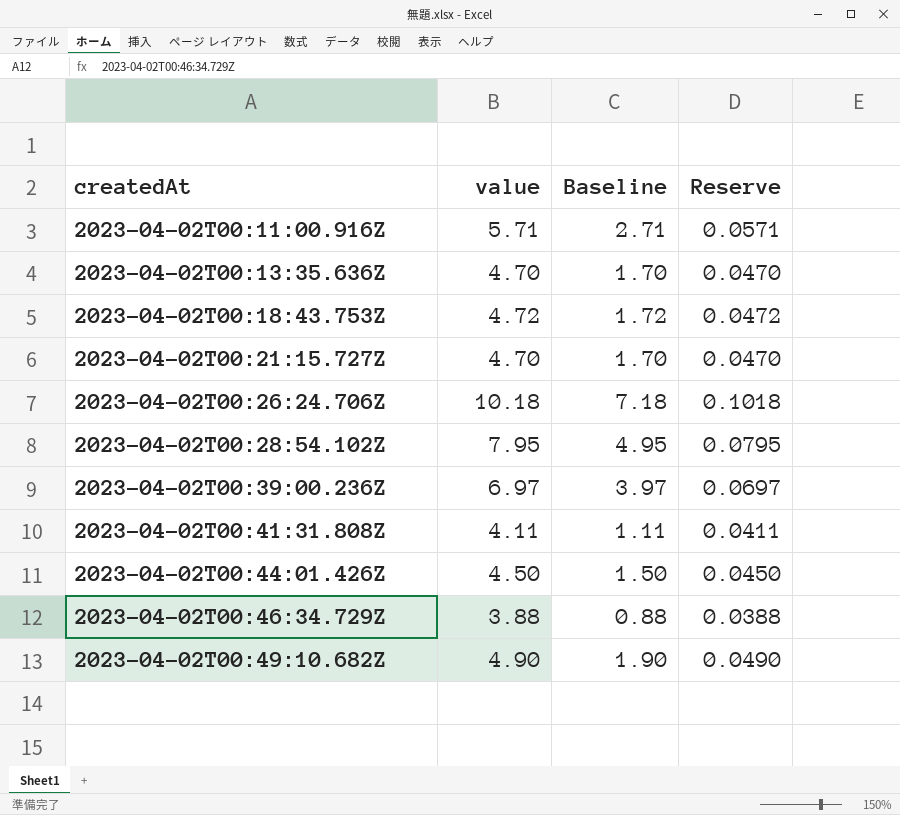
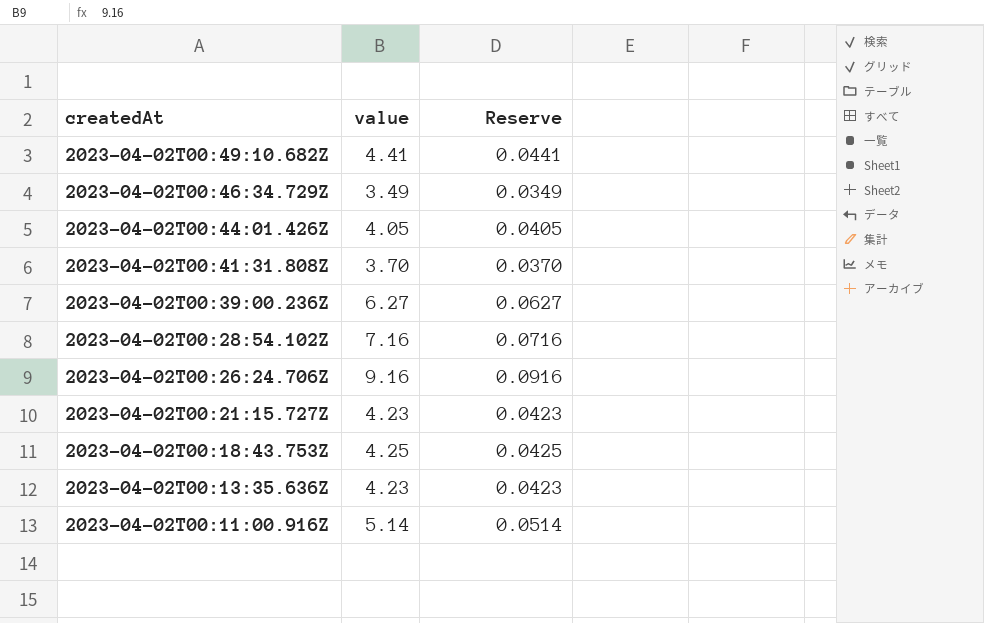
row order: createdAt ascending -> createdAt descending
column Baseline | formula: [value] - 3 -> none
2023-04-02T00:49:10.682Z | value: 4.90 -> 4.41
2023-04-02T00:49:10.682Z | Reserve: 0.0490 -> 0.0441
2023-04-02T00:46:34.729Z | value: 3.88 -> 3.49
2023-04-02T00:46:34.729Z | Reserve: 0.0388 -> 0.0349
2023-04-02T00:44:01.426Z | value: 4.50 -> 4.05
2023-04-02T00:44:01.426Z | Reserve: 0.0450 -> 0.0405
2023-04-02T00:41:31.808Z | value: 4.11 -> 3.70
2023-04-02T00:41:31.808Z | Reserve: 0.0411 -> 0.0370
2023-04-02T00:39:00.236Z | value: 6.97 -> 6.27
2023-04-02T00:39:00.236Z | Reserve: 0.0697 -> 0.0627
2023-04-02T00:28:54.102Z | value: 7.95 -> 7.16
2023-04-02T00:28:54.102Z | Reserve: 0.0795 -> 0.0716
2023-04-02T00:26:24.706Z | value: 10.18 -> 9.16
2023-04-02T00:26:24.706Z | Reserve: 0.1018 -> 0.0916
2023-04-02T00:21:15.727Z | value: 4.70 -> 4.23
2023-04-02T00:21:15.727Z | Reserve: 0.0470 -> 0.0423
2023-04-02T00:18:43.753Z | value: 4.72 -> 4.25
2023-04-02T00:18:43.753Z | Reserve: 0.0472 -> 0.0425
2023-04-02T00:13:35.636Z | value: 4.70 -> 4.23
2023-04-02T00:13:35.636Z | Reserve: 0.0470 -> 0.0423
2023-04-02T00:11:00.916Z | value: 5.71 -> 5.14
2023-04-02T00:11:00.916Z | Reserve: 0.0571 -> 0.0514

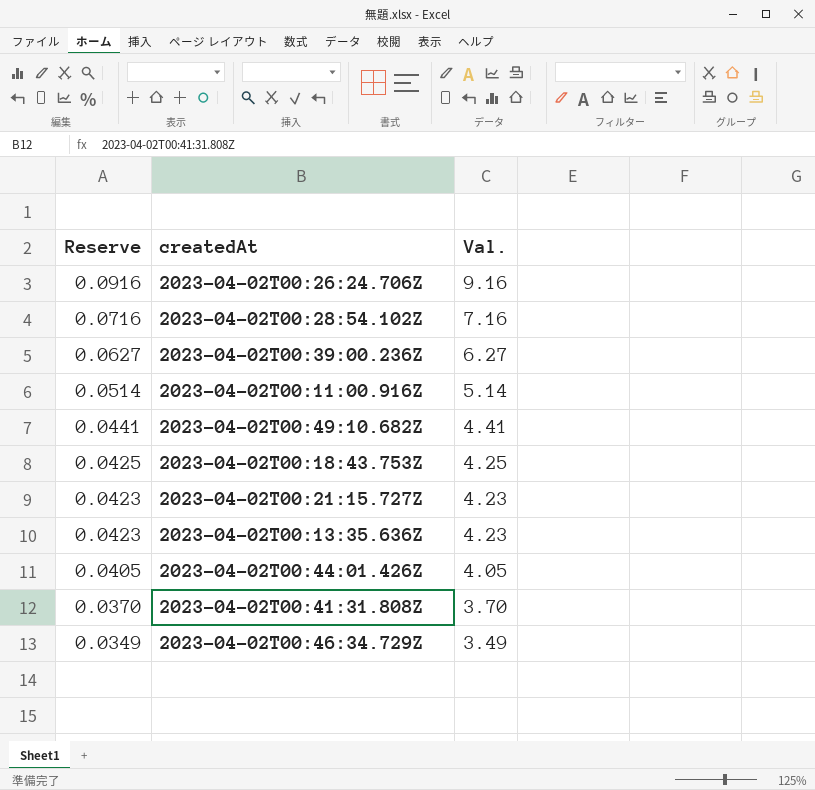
row order: createdAt descending -> Reserve descending
column Reserve | position: 3 -> 1
column name: value -> Val.

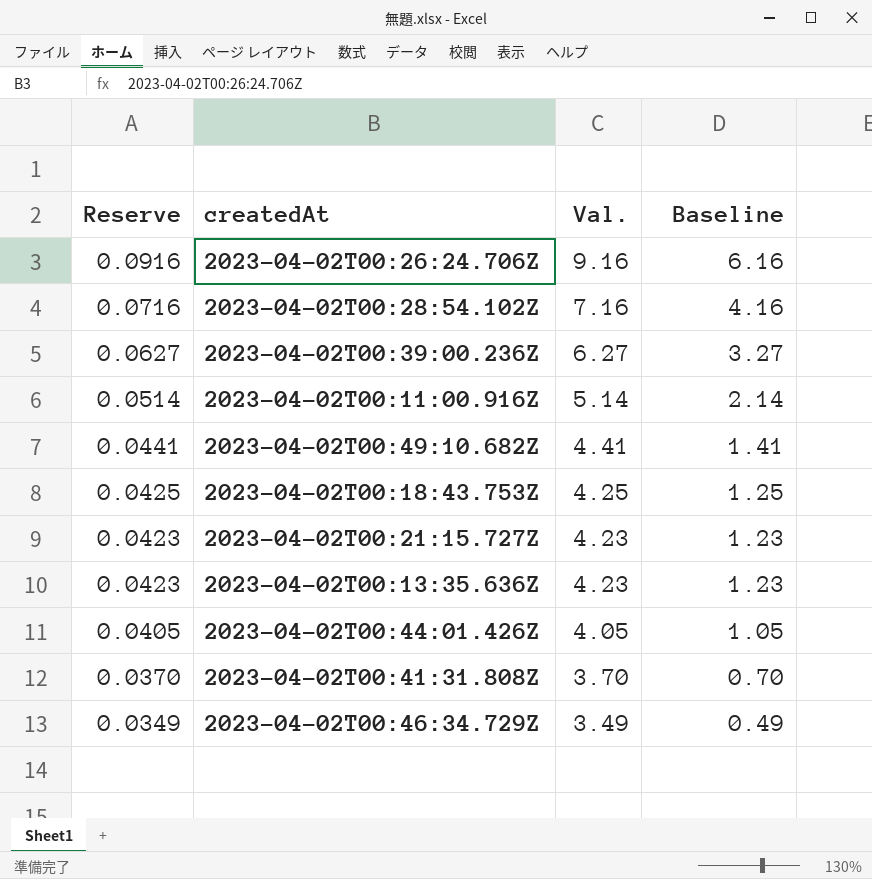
column Baseline | formula: none -> [Val.] - 3

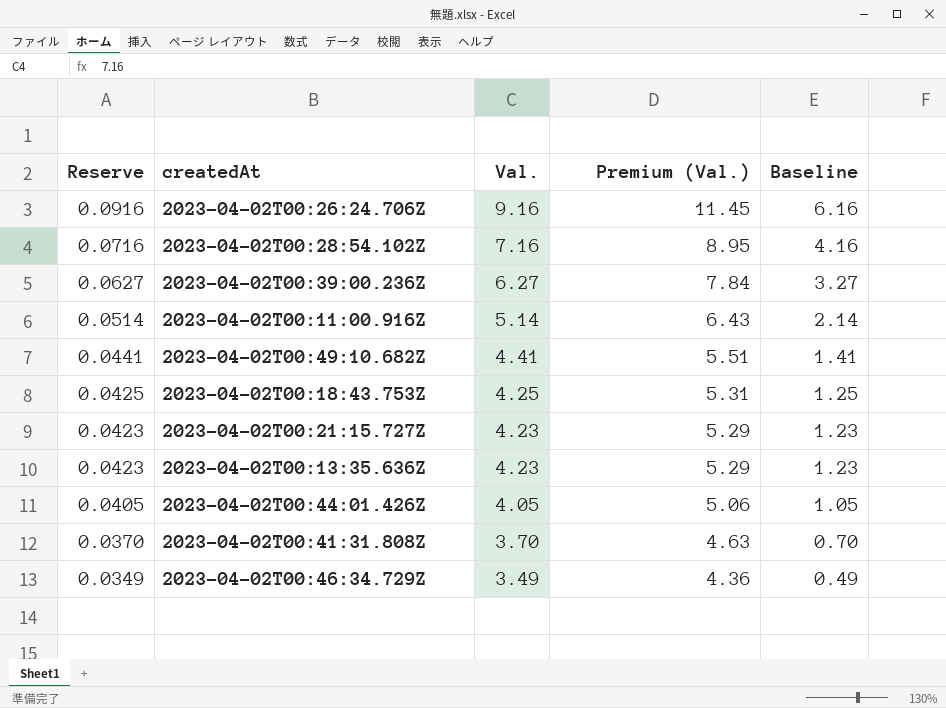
column Premium (Val.) | formula: none -> [Val.] * 1.25

